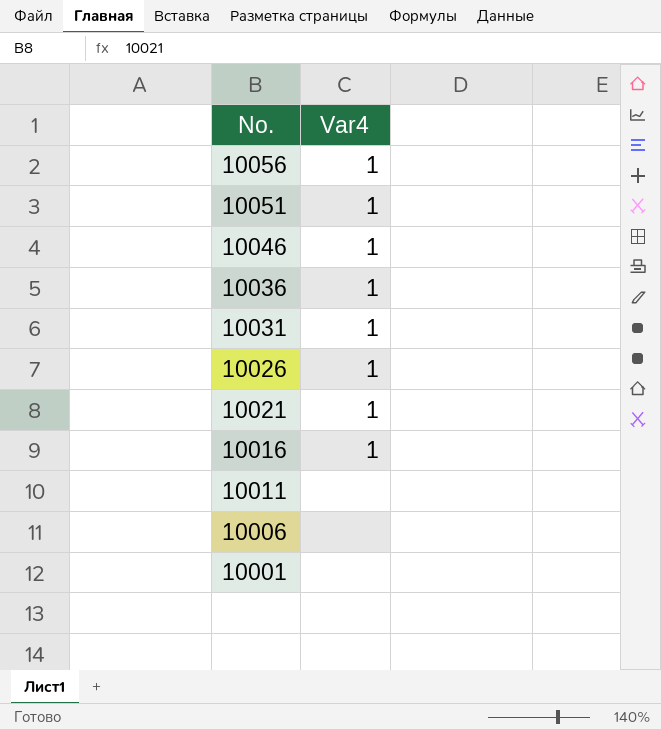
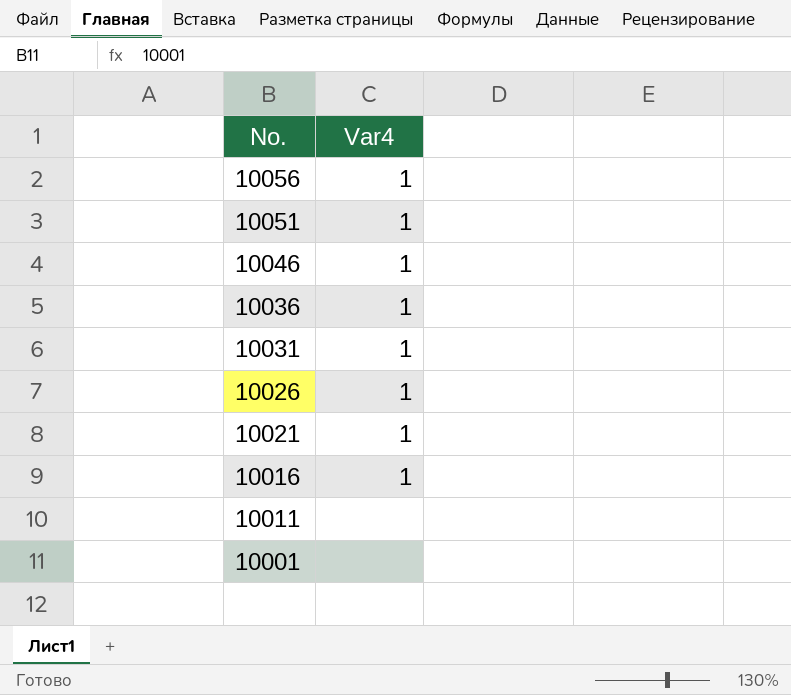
row 10006: none -> none

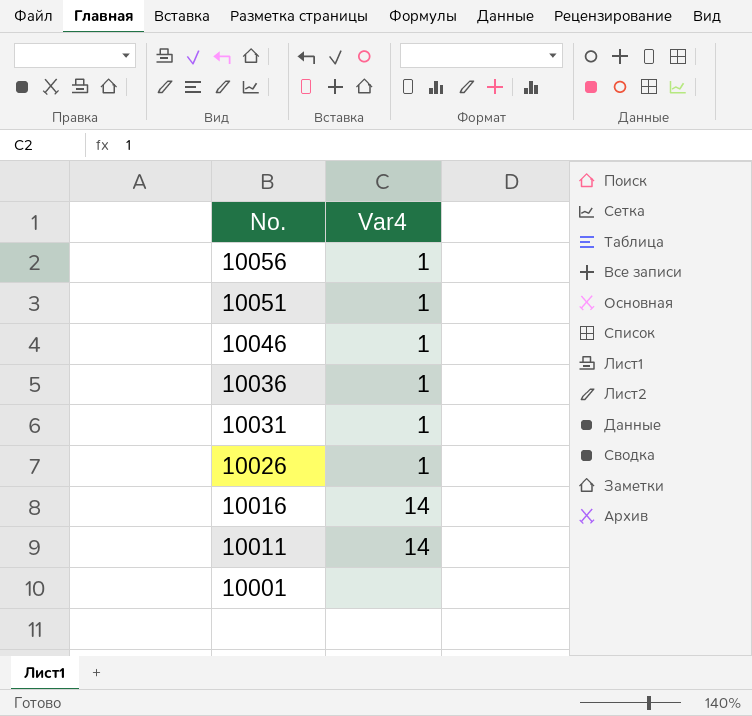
row 10021: 1 -> none
10016 | Var4: 1 -> 14
10011 | Var4: none -> 14

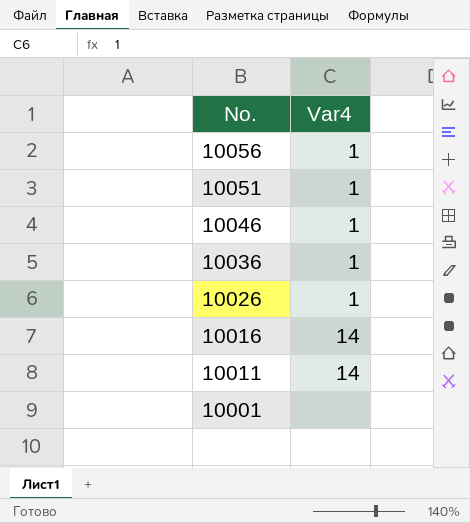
row 10031: 1 -> none

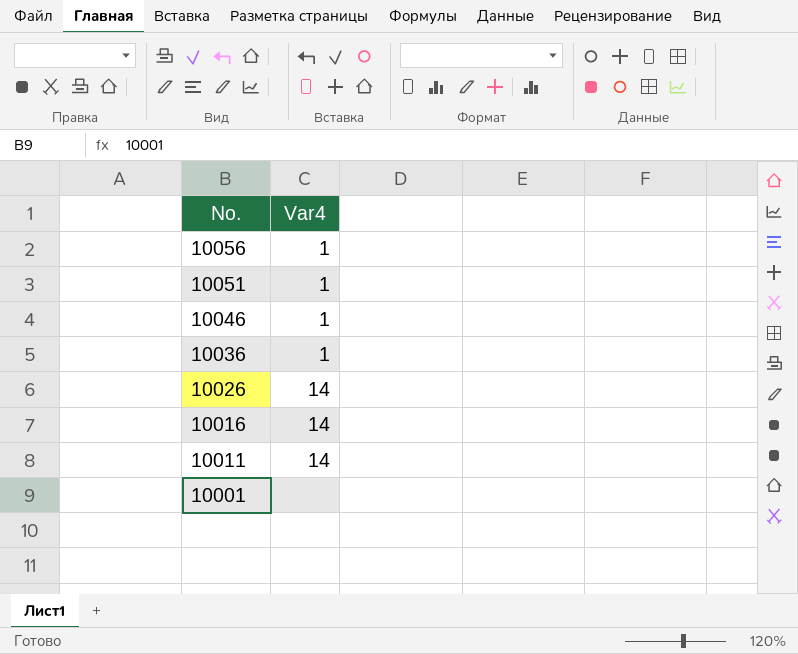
10026 | Var4: 1 -> 14

